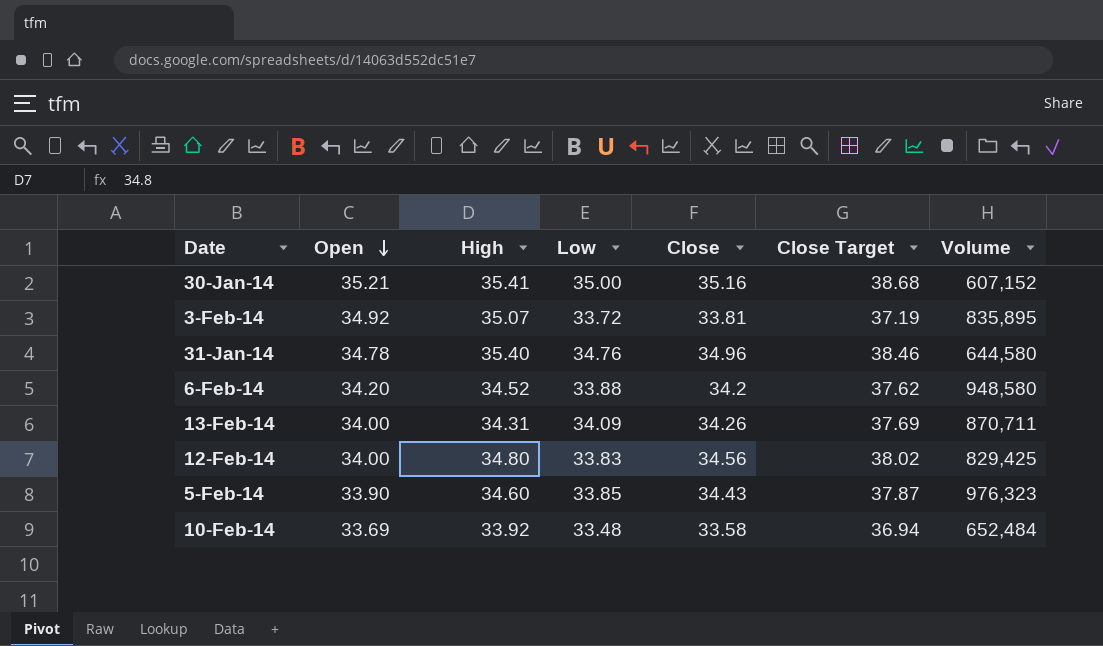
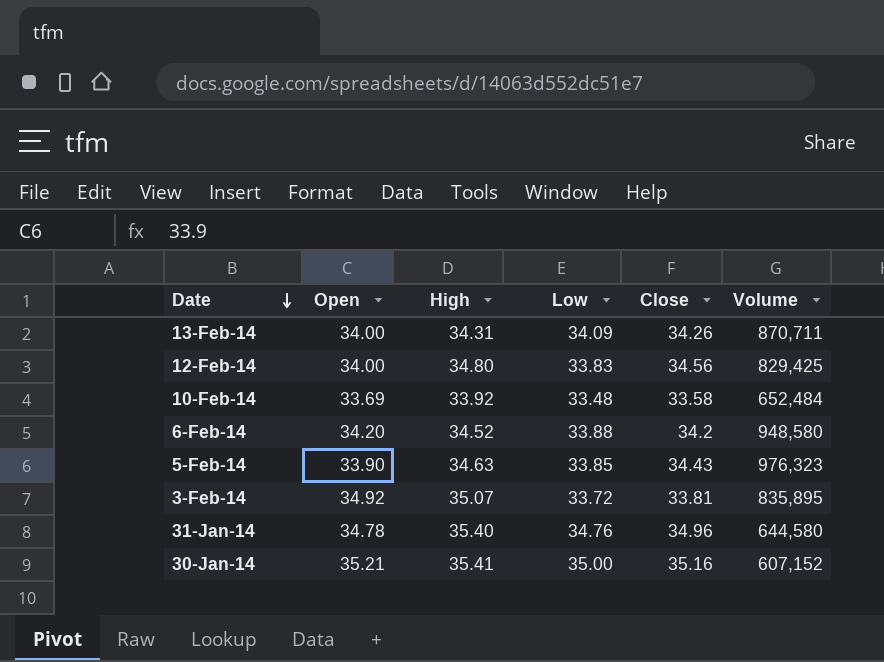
row order: Open descending -> Date descending
column Close Target | formula: [Close] * 1.1 -> none
5-Feb-14 | High: 34.60 -> 34.63

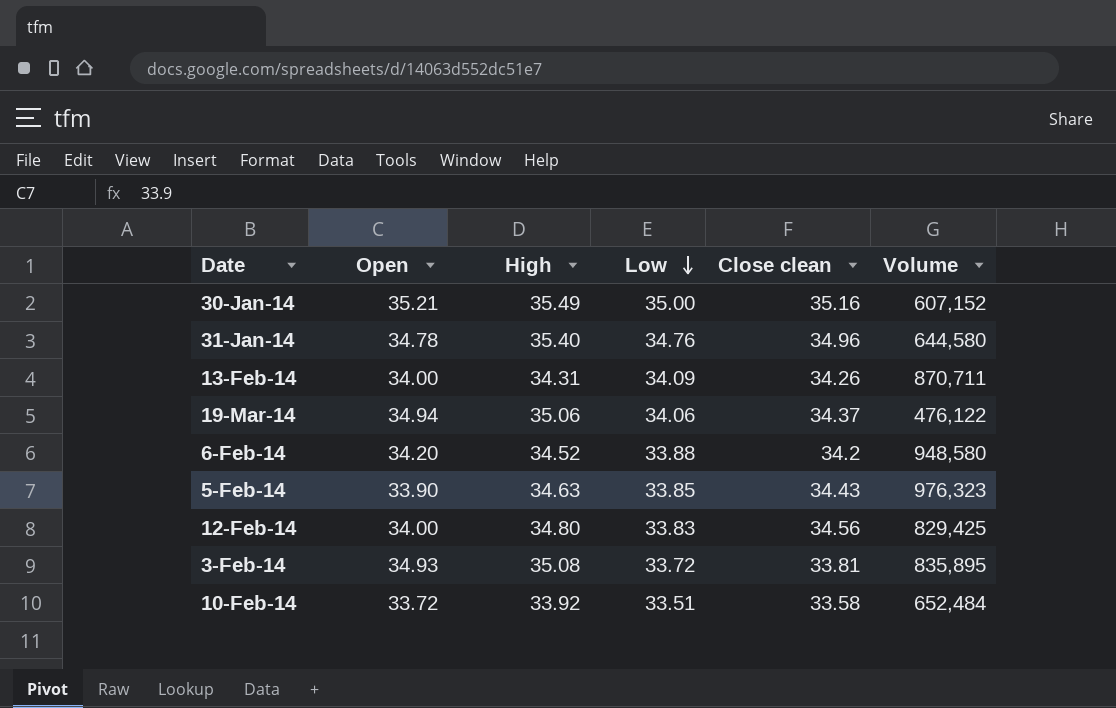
row order: Date descending -> Low descending
column name: Close -> Close clean
30-Jan-14 | High: 35.41 -> 35.49
row 19-Mar-14: none -> 34.94 | 35.06 | 34.06 | 34.37 | 476,122
3-Feb-14 | Open: 34.92 -> 34.93
3-Feb-14 | High: 35.07 -> 35.08
10-Feb-14 | Open: 33.69 -> 33.72
10-Feb-14 | Low: 33.48 -> 33.51

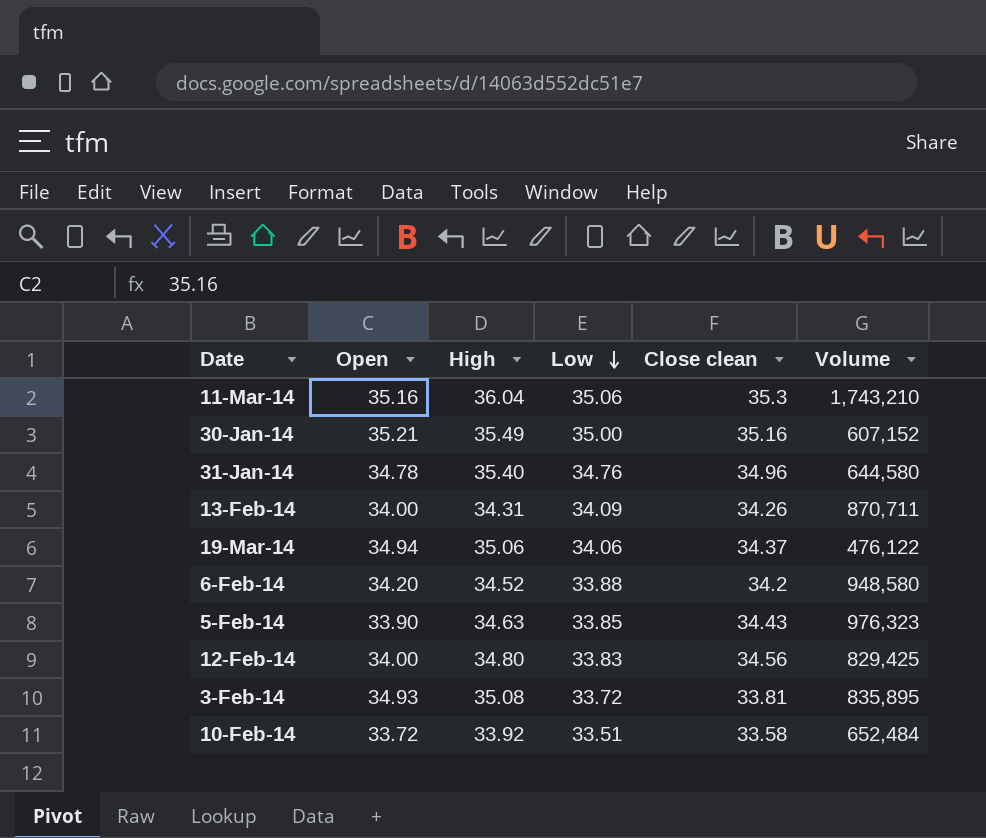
row 11-Mar-14: none -> 35.16 | 36.04 | 35.06 | 35.3 | 1,743,210

